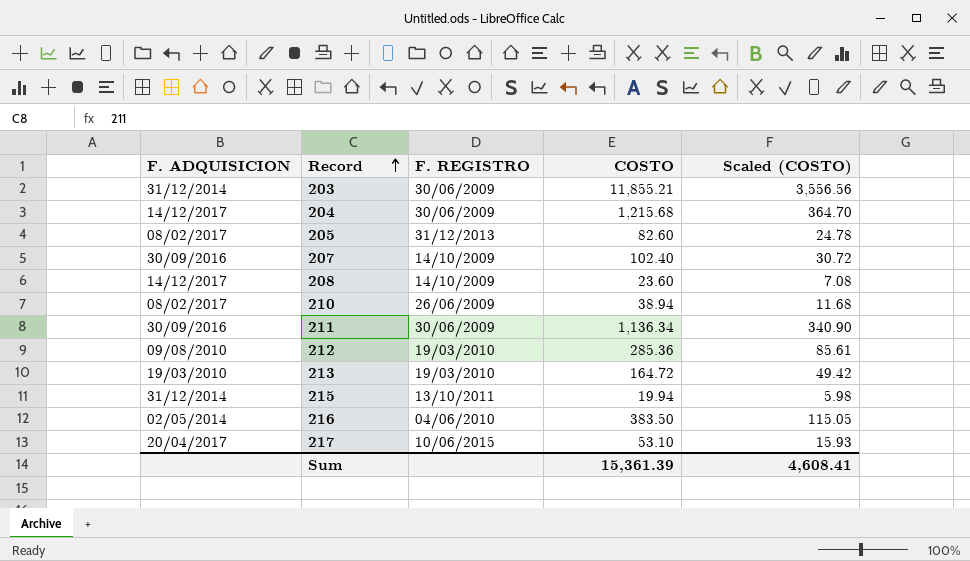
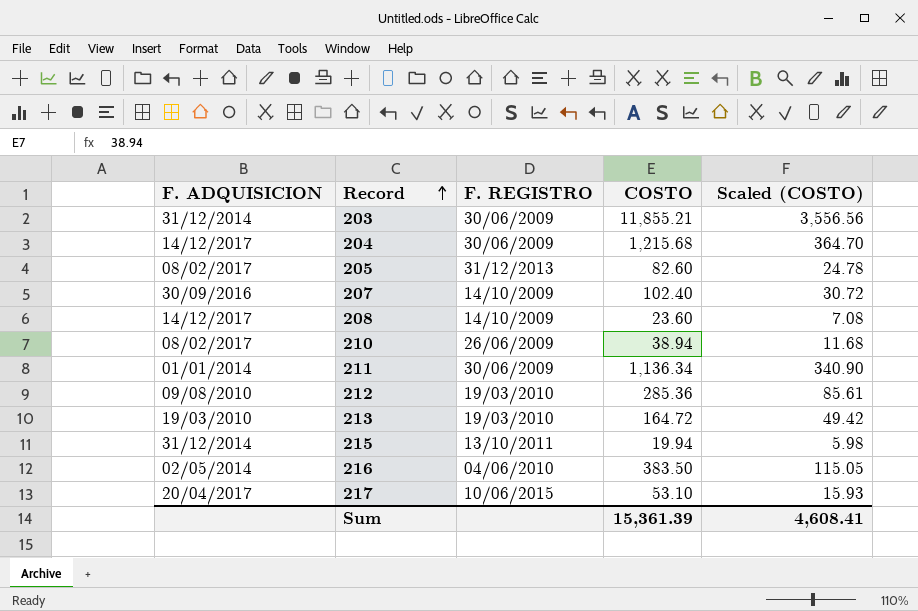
211 | F. ADQUISICION: 30/09/2016 -> 01/01/2014

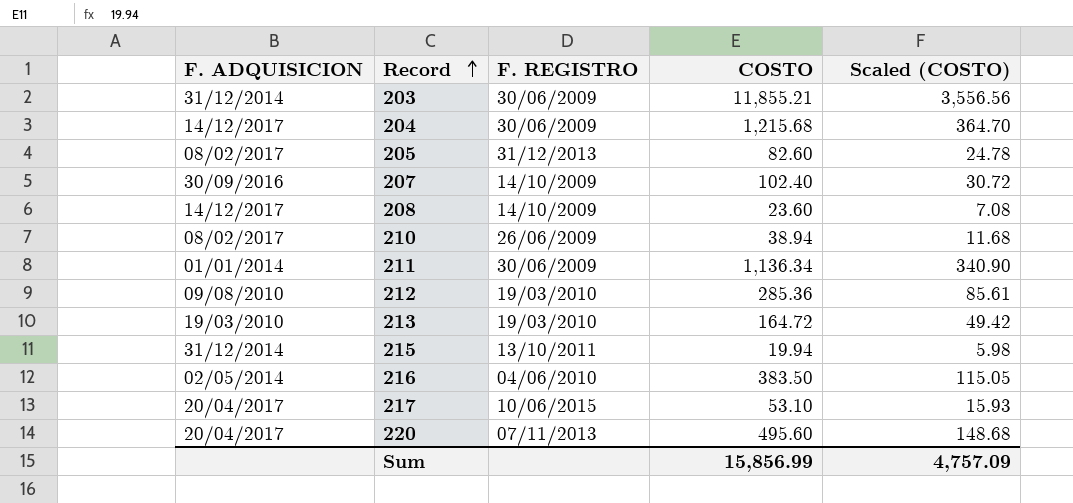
row 220: none -> 20/04/2017 | 07/11/2013 | 495.60 | 148.68
Sum | COSTO: 15,361.39 -> 15,856.99
Sum | Scaled (COSTO): 4,608.41 -> 4,757.09

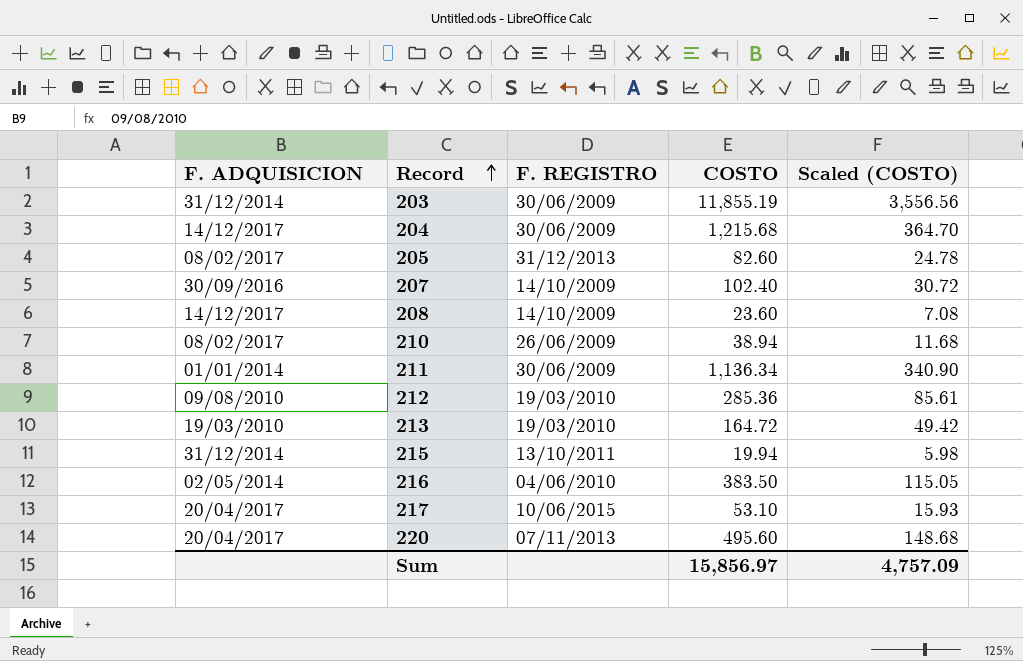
203 | COSTO: 11,855.21 -> 11,855.19
Sum | COSTO: 15,856.99 -> 15,856.97

